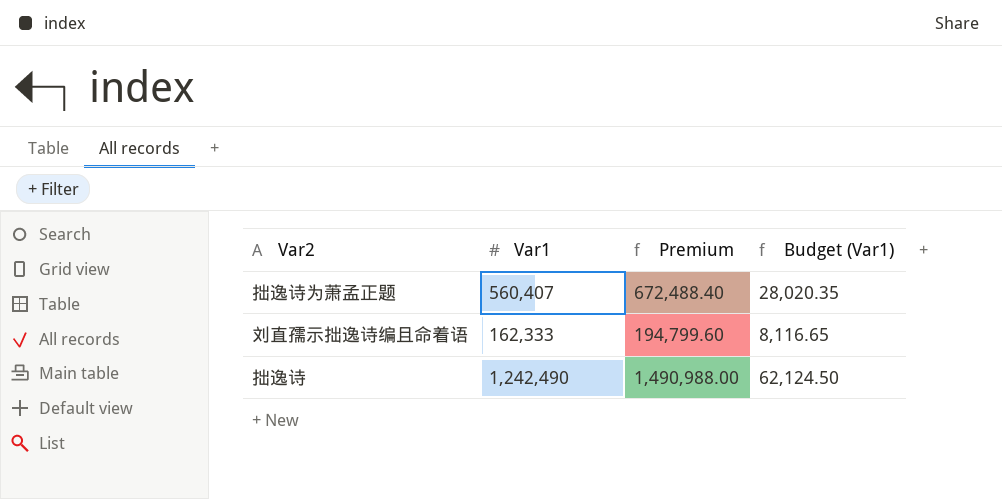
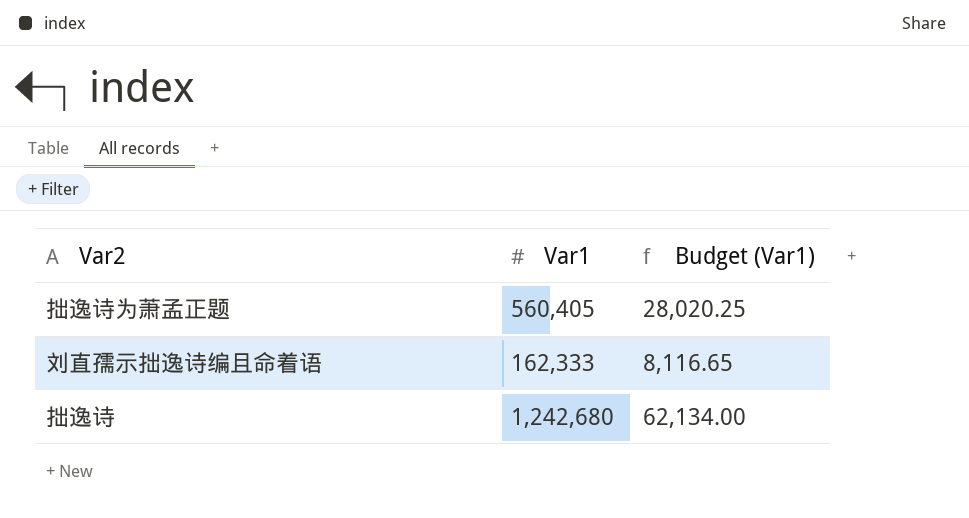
column Premium | formula: [Var1] * 1.2 -> none
拙逸诗为萧孟正题 | Var1: 560,407 -> 560,405
拙逸诗为萧孟正题 | Budget (Var1): 28,020.35 -> 28,020.25
拙逸诗 | Var1: 1,242,490 -> 1,242,680
拙逸诗 | Budget (Var1): 62,124.50 -> 62,134.00

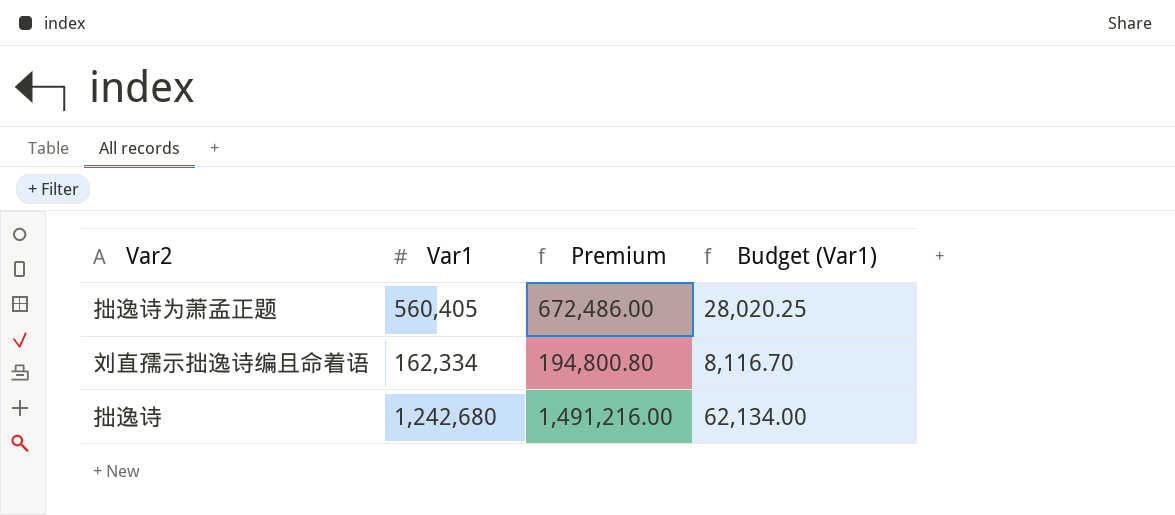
column Premium | formula: none -> [Var1] * 1.2
刘直孺示拙逸诗编且命着语 | Var1: 162,333 -> 162,334
刘直孺示拙逸诗编且命着语 | Budget (Var1): 8,116.65 -> 8,116.70

